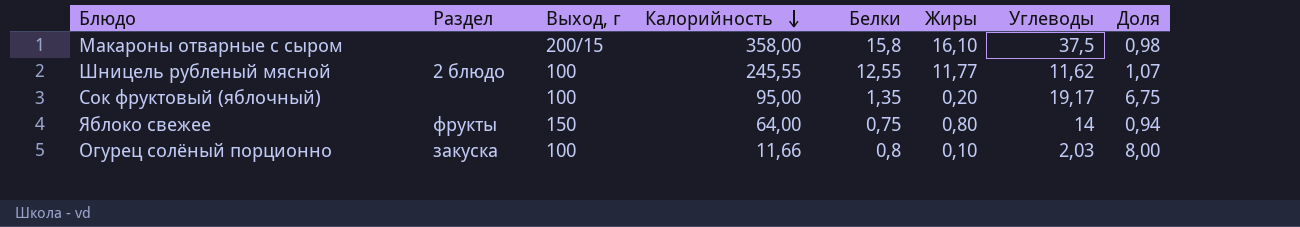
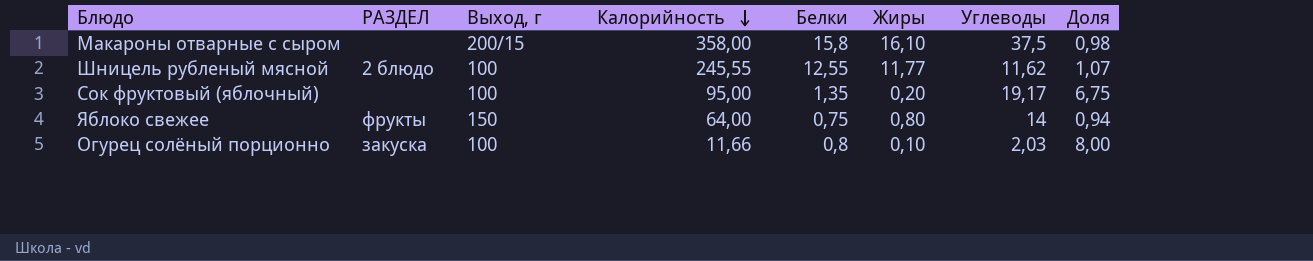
column name: Раздел -> РАЗДЕЛ

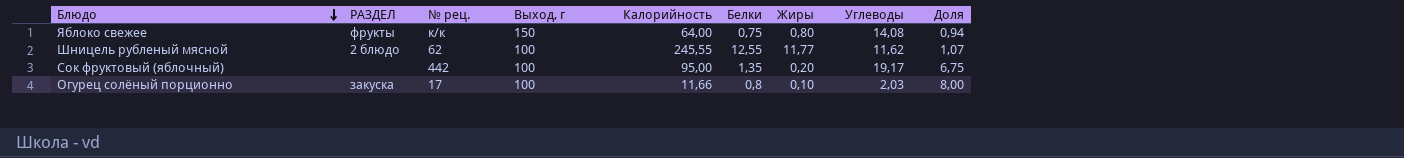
row order: Калорийность descending -> Блюдо descending
column № рец. | position: none -> 3
row Макароны отварные с сыром: none | 200/15 | 358,00 | 15,8 | 16,10 | 37,5 | 0,98 -> none
Яблоко свежее | Углеводы: 14 -> 14,08

